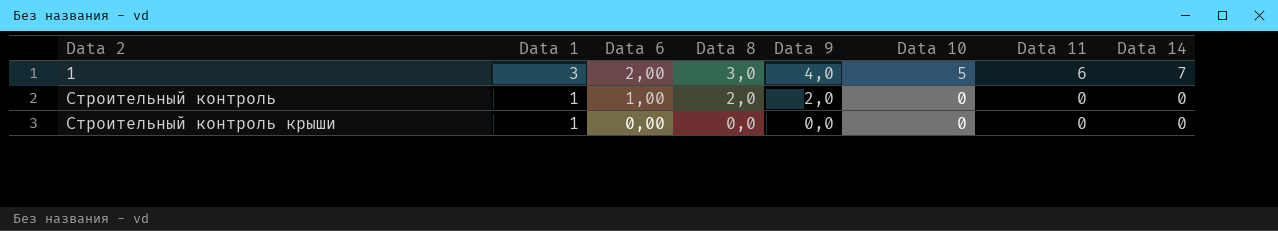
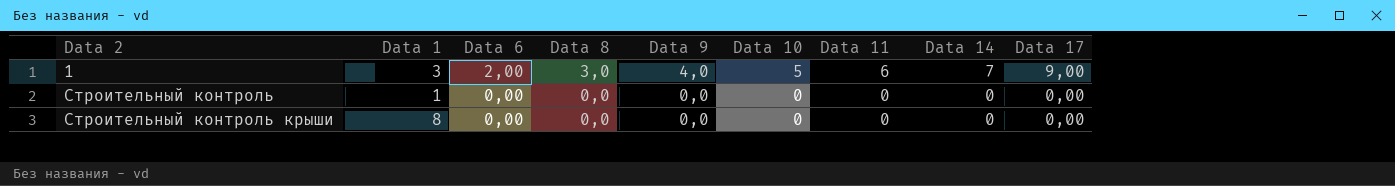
column Data 17 | position: none -> 9
Строительный контроль | Data 6: 1,00 -> 0,00
Строительный контроль | Data 8: 2,0 -> 0,0
Строительный контроль | Data 9: 2,0 -> 0,0
Строительный контроль крыши | Data 1: 1 -> 8

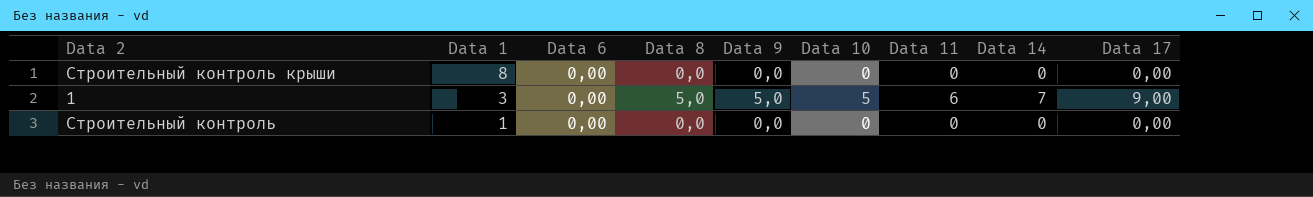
row order: Data 2 ascending -> Data 1 descending
1 | Data 6: 2,00 -> 0,00
1 | Data 8: 3,0 -> 5,0
1 | Data 9: 4,0 -> 5,0

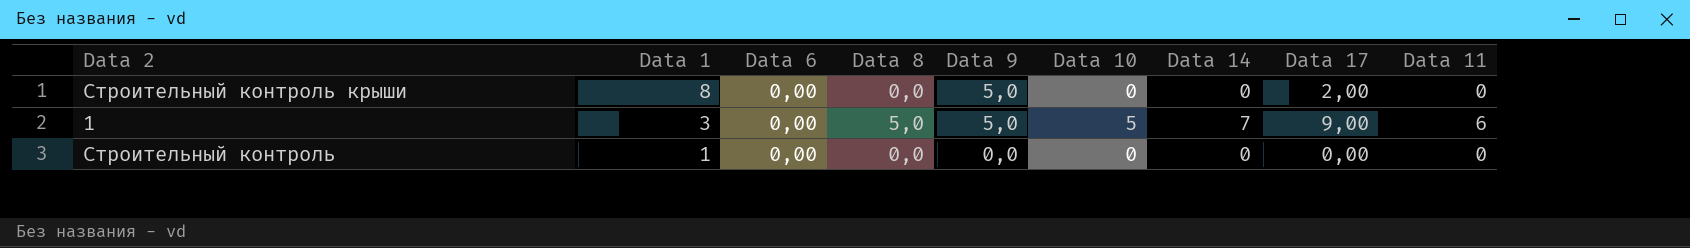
column Data 11 | position: 7 -> 9
Строительный контроль крыши | Data 9: 0,0 -> 5,0
Строительный контроль крыши | Data 17: 0,00 -> 2,00

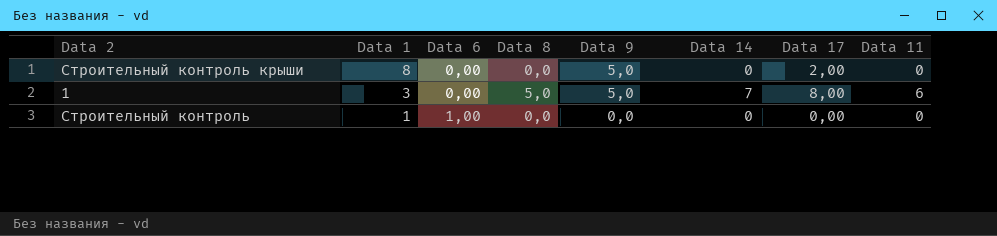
column Data 10 | position: 6 -> none
1 | Data 17: 9,00 -> 8,00
Строительный контроль | Data 6: 0,00 -> 1,00

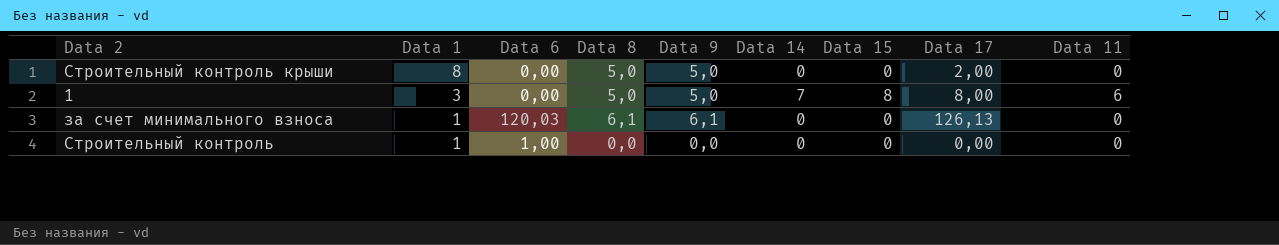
column Data 15 | position: none -> 7
Строительный контроль крыши | Data 8: 0,0 -> 5,0
row за счет минимального взноса: none -> 1 | 120,03 | 6,1 | 6,1 | 0 | 0 | 126,13 | 0

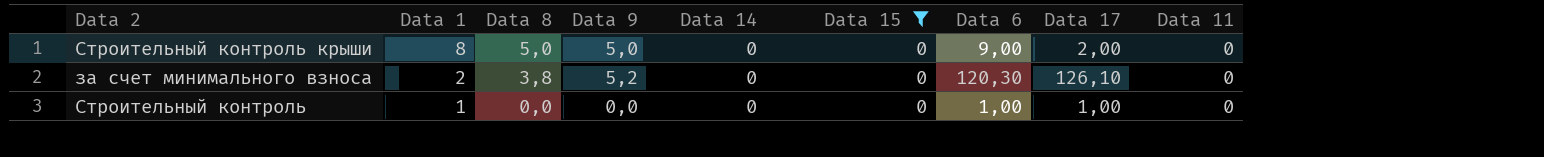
filter: none -> Data 15 = 0
column Data 6 | position: 3 -> 7
Строительный контроль крыши | Data 6: 0,00 -> 9,00
за счет минимального взноса | Data 1: 1 -> 2
за счет минимального взноса | Data 8: 6,1 -> 3,8
за счет минимального взноса | Data 9: 6,1 -> 5,2
за счет минимального взноса | Data 6: 120,03 -> 120,30
за счет минимального взноса | Data 17: 126,13 -> 126,10
Строительный контроль | Data 17: 0,00 -> 1,00

